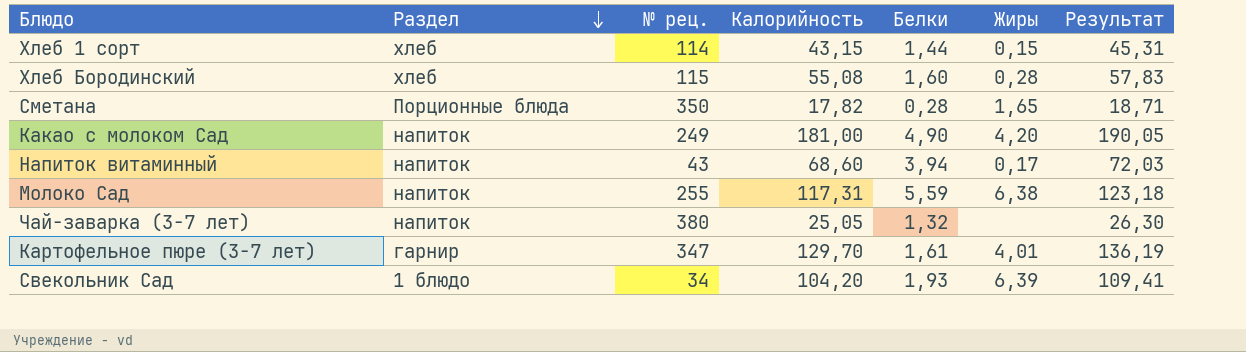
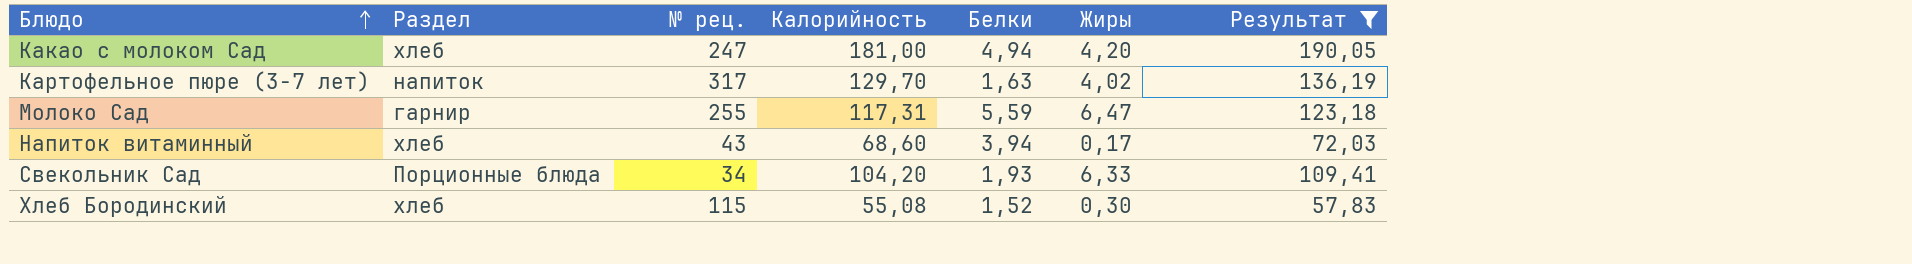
filter: none -> Результат >= 57,83
row order: Раздел descending -> Блюдо ascending
Какао с молоком Сад | Раздел: напиток -> хлеб
Какао с молоком Сад | № рец.: 249 -> 247
Какао с молоком Сад | Белки: 4,90 -> 4,94
Картофельное пюре (3-7 лет) | Раздел: гарнир -> напиток
Картофельное пюре (3-7 лет) | № рец.: 347 -> 317
Картофельное пюре (3-7 лет) | Белки: 1,61 -> 1,63
Картофельное пюре (3-7 лет) | Жиры: 4,01 -> 4,02
Молоко Сад | Раздел: напиток -> гарнир
Молоко Сад | Жиры: 6,38 -> 6,47
Напиток витаминный | Раздел: напиток -> хлеб
Свекольник Сад | Раздел: 1 блюдо -> Порционные блюда
Свекольник Сад | Жиры: 6,39 -> 6,33
Хлеб Бородинский | Белки: 1,60 -> 1,52
Хлеб Бородинский | Жиры: 0,28 -> 0,30

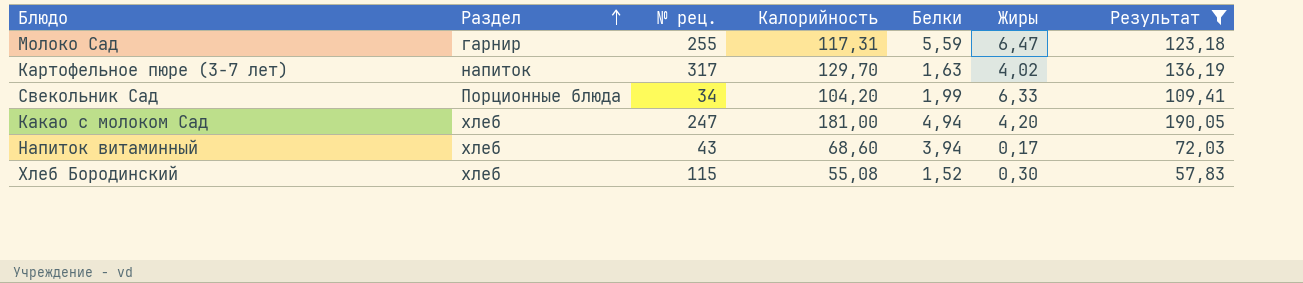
row order: Блюдо ascending -> Раздел ascending
Свекольник Сад | Белки: 1,93 -> 1,99

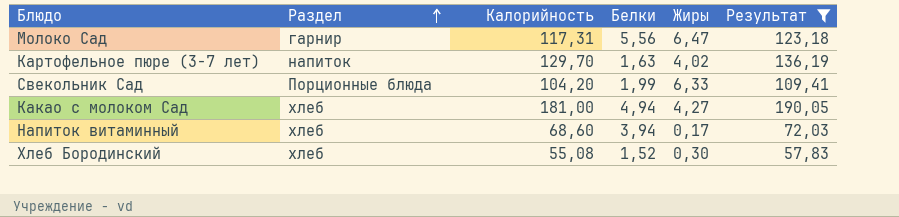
column № рец. | position: 3 -> none
Молоко Сад | Белки: 5,59 -> 5,56
Какао с молоком Сад | Жиры: 4,20 -> 4,27

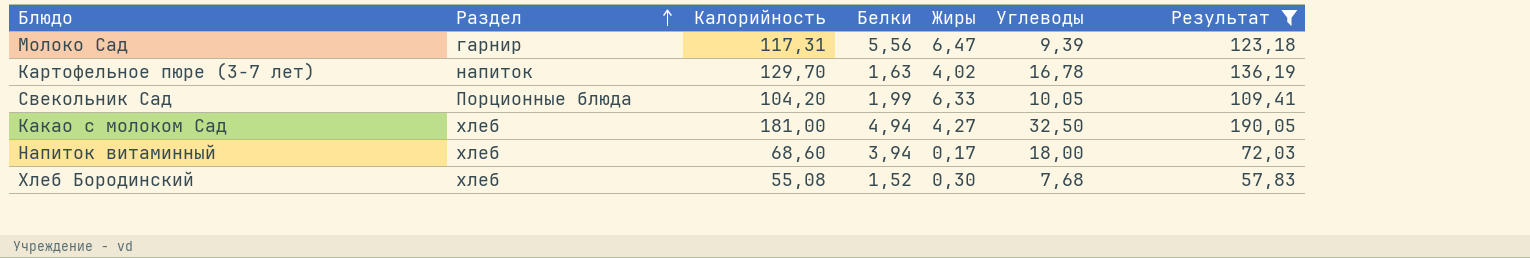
column Углеводы | position: none -> 6

